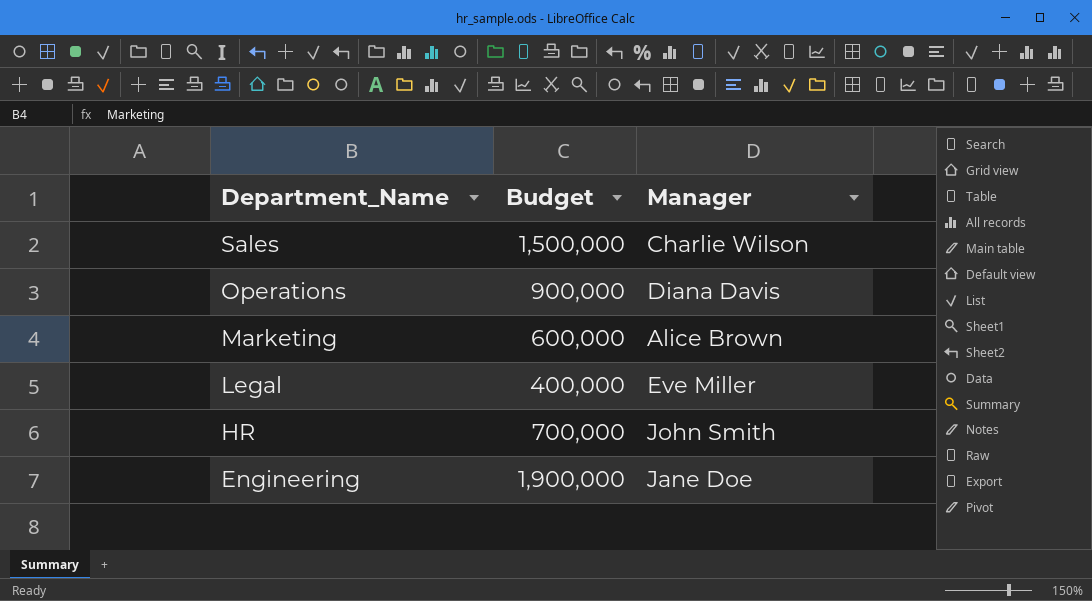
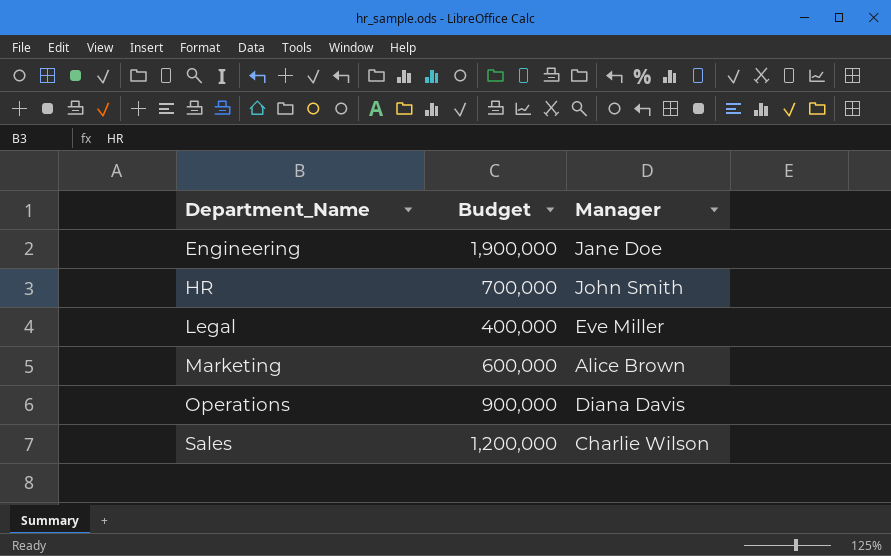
row order: Department_Name descending -> Department_Name ascending
Sales | Budget: 1,500,000 -> 1,200,000

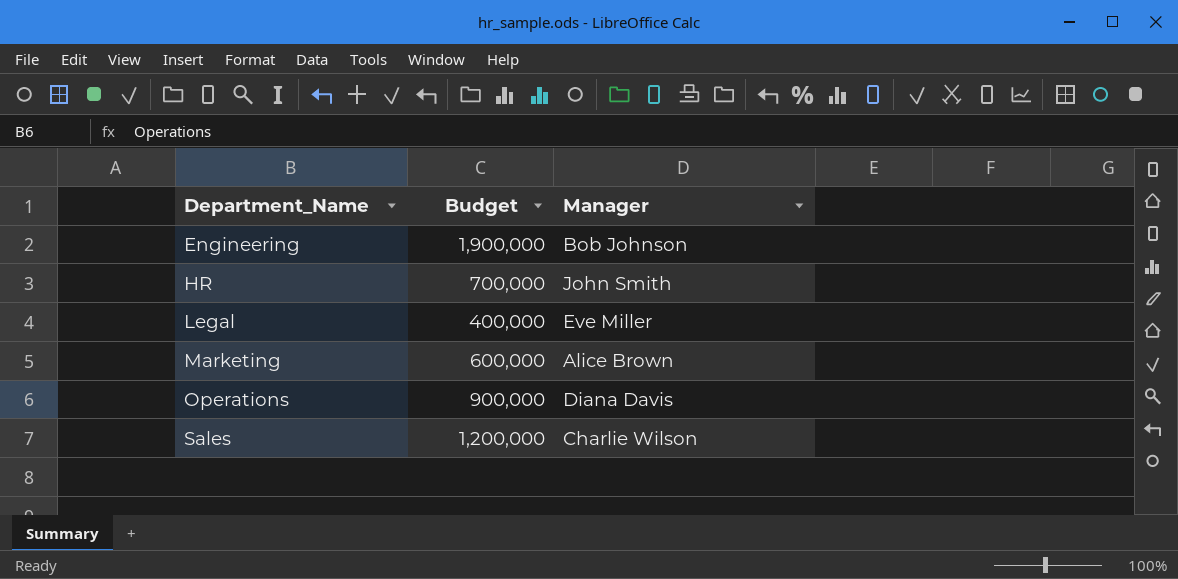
Engineering | Manager: Jane Doe -> Bob Johnson

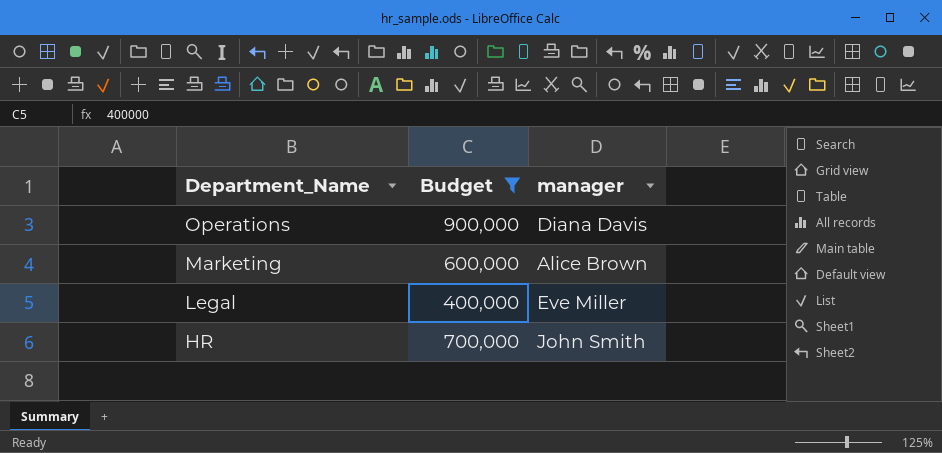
filter: none -> Budget <= 900,000
row order: Department_Name ascending -> Department_Name descending
column name: Manager -> manager

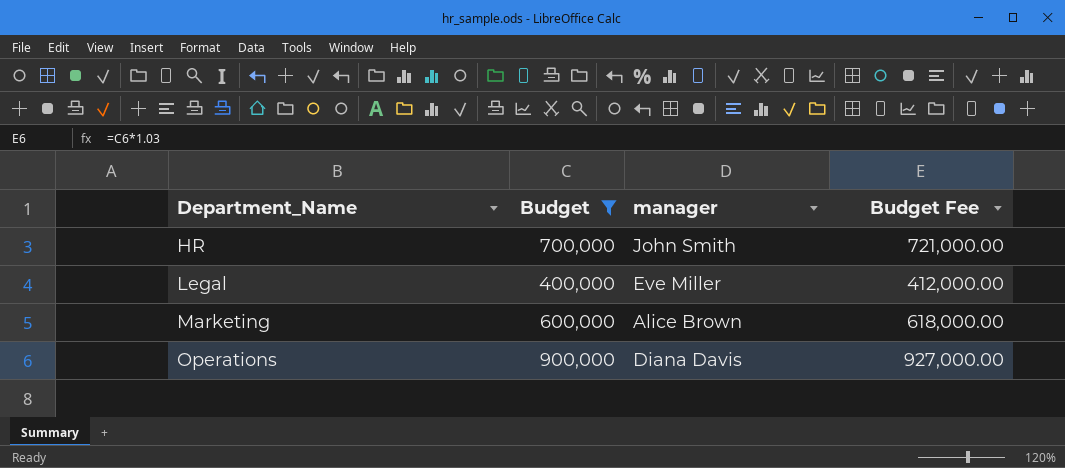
row order: Department_Name descending -> Department_Name ascending
column Budget Fee | formula: none -> [Budget] * 1.03

